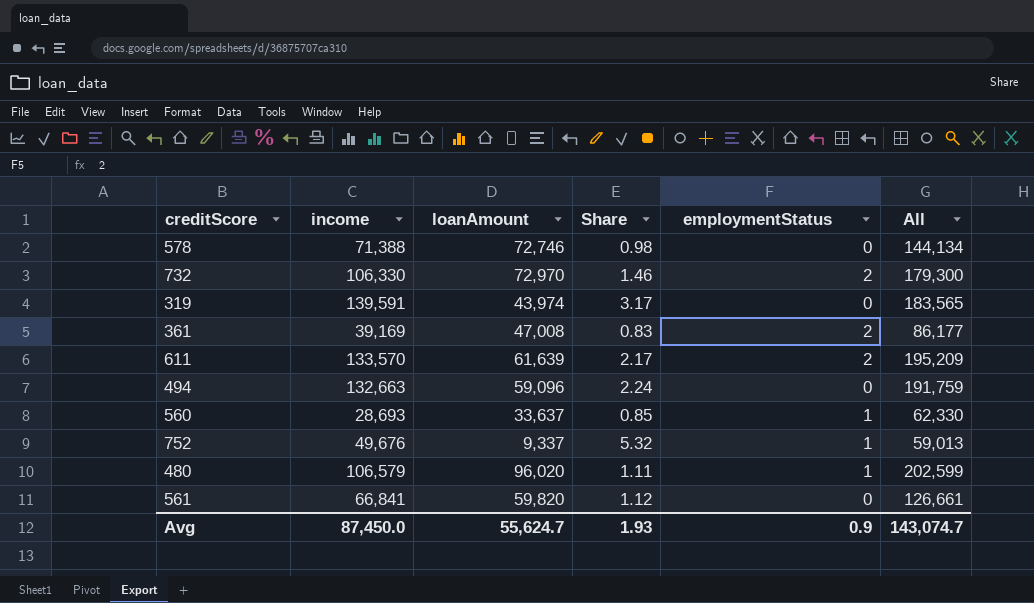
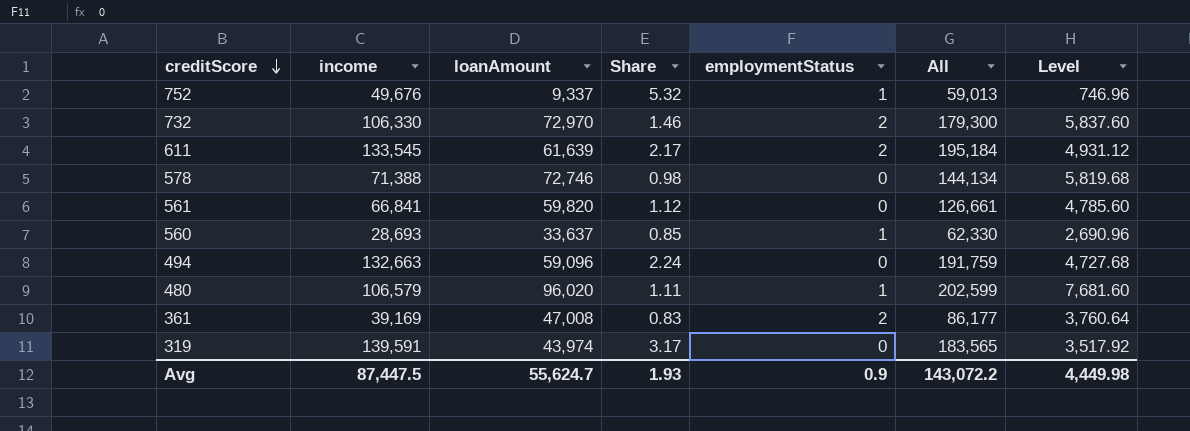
row order: none -> creditScore descending
column Level | formula: none -> [loanAmount] * 0.08
611 | income: 133,570 -> 133,545
611 | All: 195,209 -> 195,184
Avg | income: 87,450.0 -> 87,447.5
Avg | All: 143,074.7 -> 143,072.2

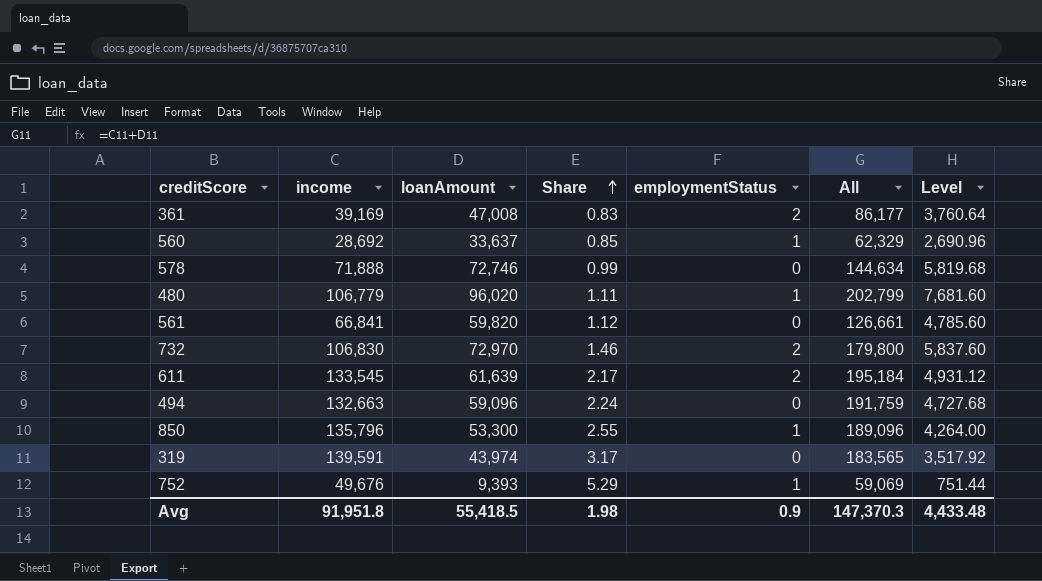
row order: creditScore descending -> Share ascending
560 | income: 28,693 -> 28,692
560 | All: 62,330 -> 62,329
578 | income: 71,388 -> 71,888
578 | Share: 0.98 -> 0.99
578 | All: 144,134 -> 144,634
480 | income: 106,579 -> 106,779
480 | All: 202,599 -> 202,799
732 | income: 106,330 -> 106,830
732 | All: 179,300 -> 179,800
row 850: none -> 135,796 | 53,300 | 2.55 | 1 | 189,096 | 4,264.00
752 | loanAmount: 9,337 -> 9,393
752 | Share: 5.32 -> 5.29
752 | All: 59,013 -> 59,069
752 | Level: 746.96 -> 751.44
Avg | income: 87,447.5 -> 91,951.8
Avg | loanAmount: 55,624.7 -> 55,418.5
Avg | Share: 1.93 -> 1.98
Avg | All: 143,072.2 -> 147,370.3
Avg | Level: 4,449.98 -> 4,433.48

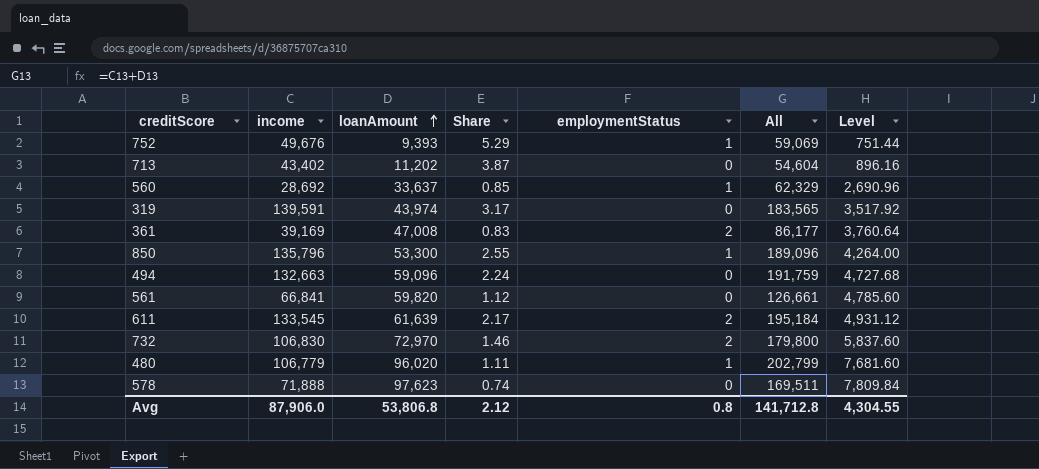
row order: Share ascending -> loanAmount ascending
row 713: none -> 43,402 | 11,202 | 3.87 | 0 | 54,604 | 896.16
578 | loanAmount: 72,746 -> 97,623
578 | Share: 0.99 -> 0.74
578 | All: 144,634 -> 169,511
578 | Level: 5,819.68 -> 7,809.84
Avg | income: 91,951.8 -> 87,906.0
Avg | loanAmount: 55,418.5 -> 53,806.8
Avg | Share: 1.98 -> 2.12
Avg | employmentStatus: 0.9 -> 0.8
Avg | All: 147,370.3 -> 141,712.8
Avg | Level: 4,433.48 -> 4,304.55

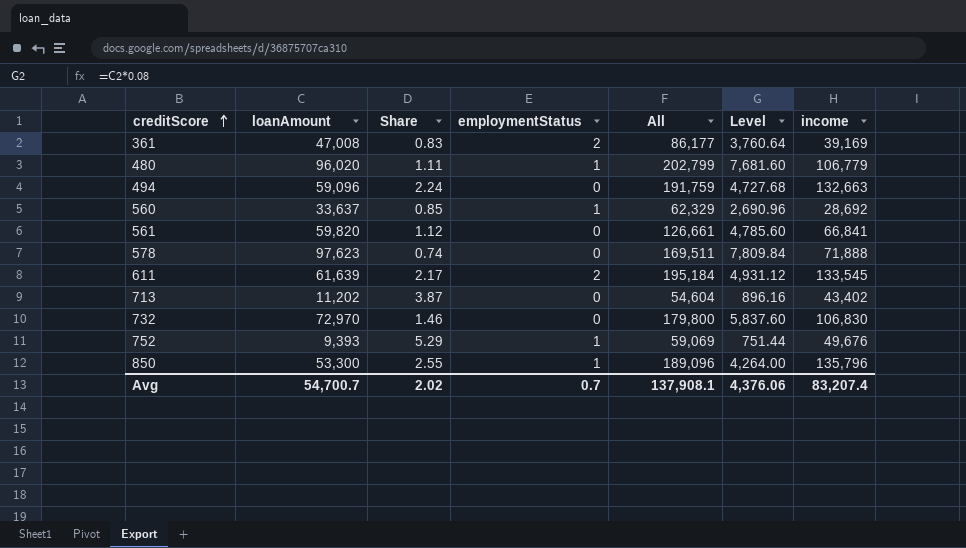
row order: loanAmount ascending -> creditScore ascending
column income | position: 2 -> 7
row 319: 139,591 | 43,974 | 3.17 | 0 | 183,565 | 3,517.92 -> none
732 | employmentStatus: 2 -> 0
Avg | loanAmount: 53,806.8 -> 54,700.7
Avg | Share: 2.12 -> 2.02
Avg | employmentStatus: 0.8 -> 0.7
Avg | All: 141,712.8 -> 137,908.1
Avg | Level: 4,304.55 -> 4,376.06
Avg | income: 87,906.0 -> 83,207.4

